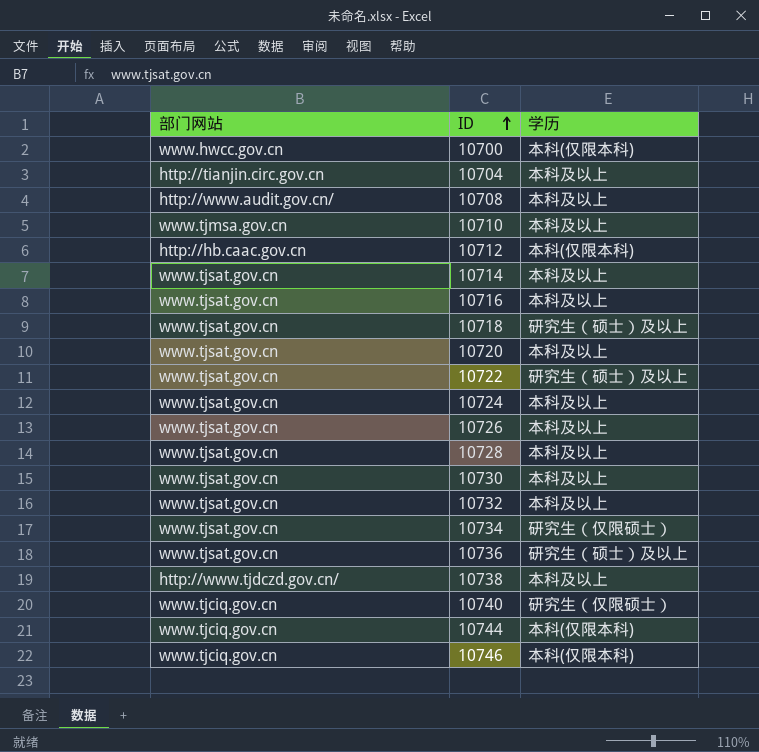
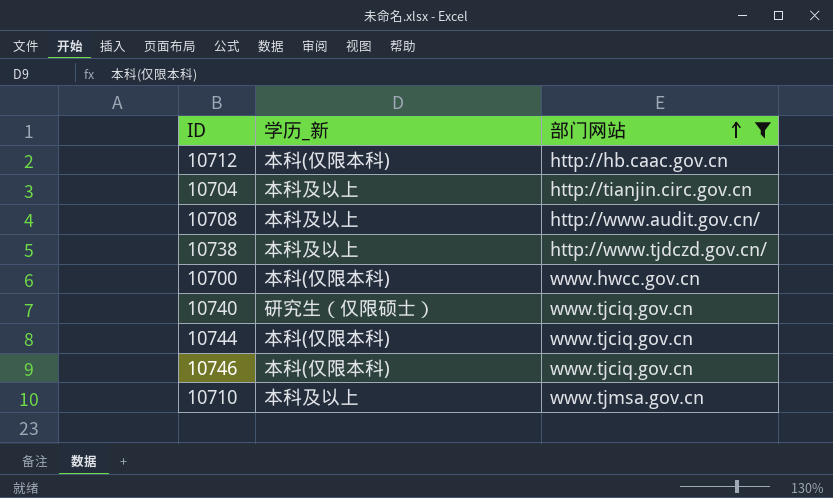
filter: none -> 部门网站 != www.tjsat.gov.cn
row order: ID ascending -> 部门网站 ascending
column name: 学历 -> 学历_新
column 部门网站 | position: 1 -> 3

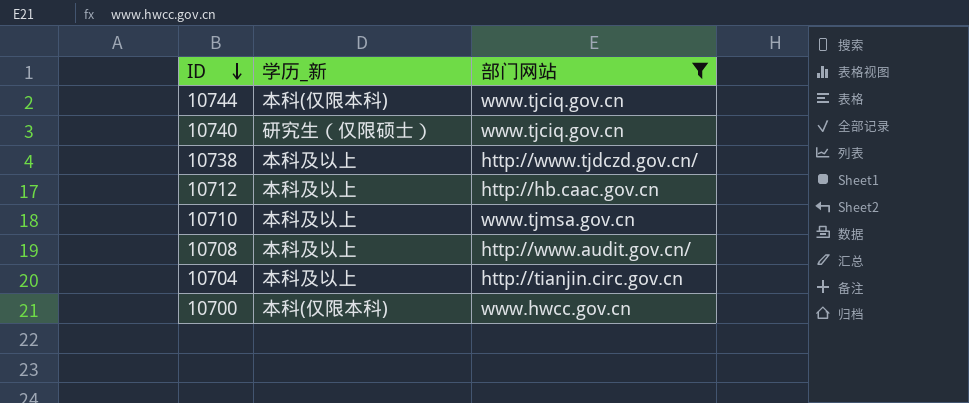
row order: 部门网站 ascending -> ID descending
row 10746: 本科(仅限本科) | www.tjciq.gov.cn -> none
10712 | 学历_新: 本科(仅限本科) -> 本科及以上

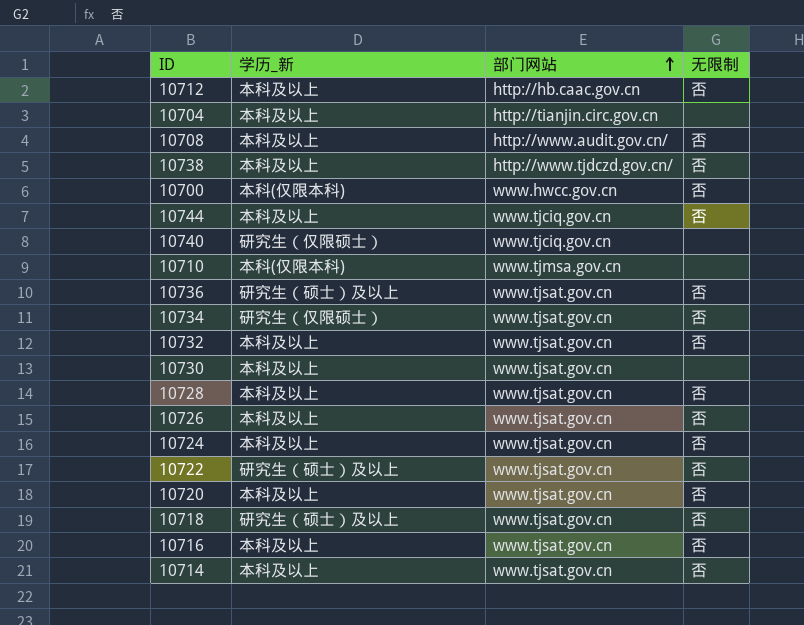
filter: 部门网站 != www.tjsat.gov.cn -> none
row order: ID descending -> 部门网站 ascending
column 无限制 | position: none -> 4
10744 | 学历_新: 本科(仅限本科) -> 本科及以上
10710 | 学历_新: 本科及以上 -> 本科(仅限本科)

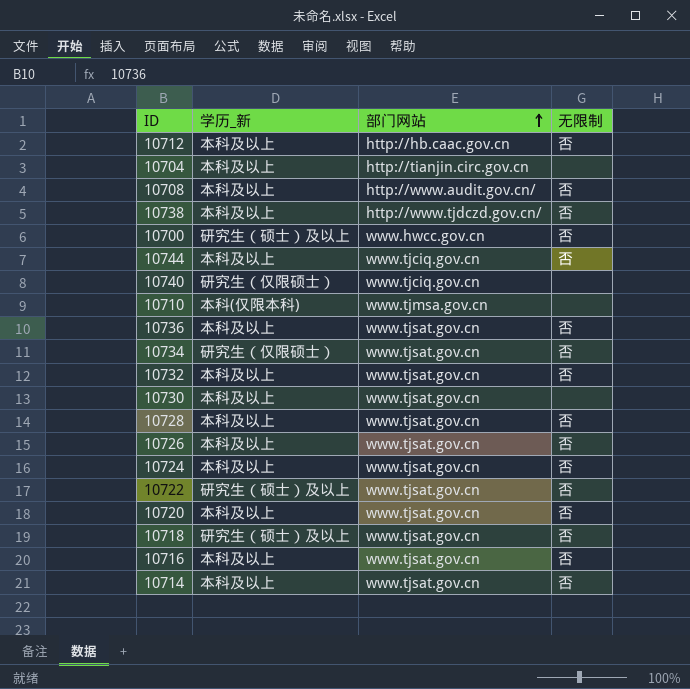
10700 | 学历_新: 本科(仅限本科) -> 研究生（硕士）及以上
10736 | 学历_新: 研究生（硕士）及以上 -> 本科及以上

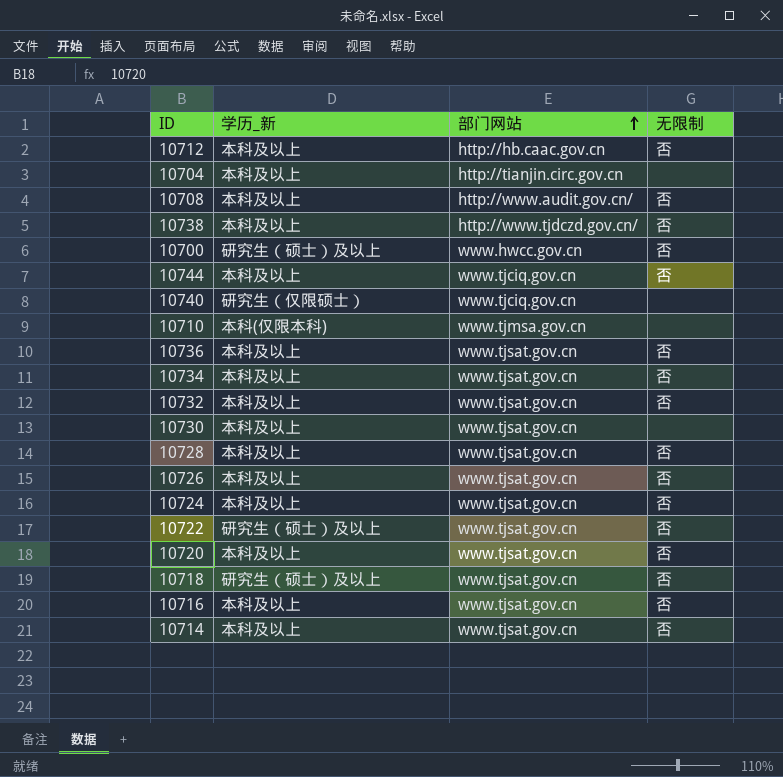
10734 | 学历_新: 研究生（仅限硕士） -> 本科及以上

